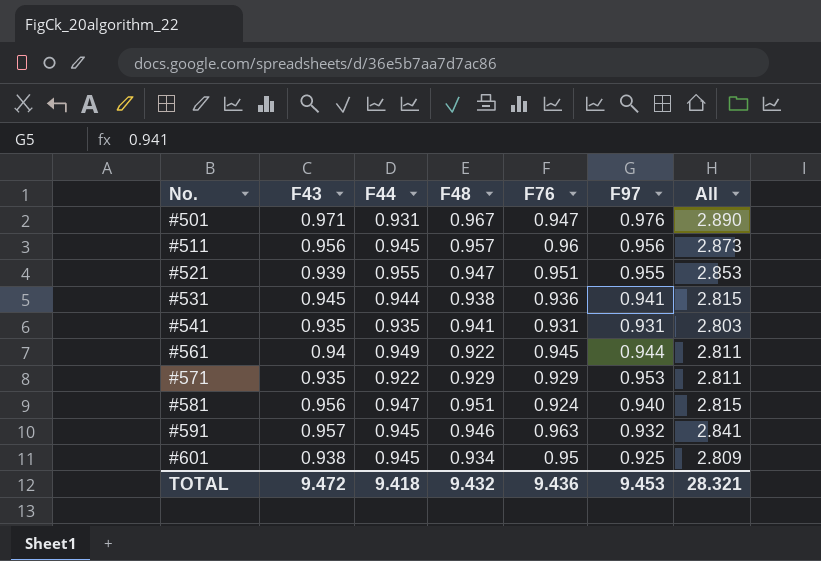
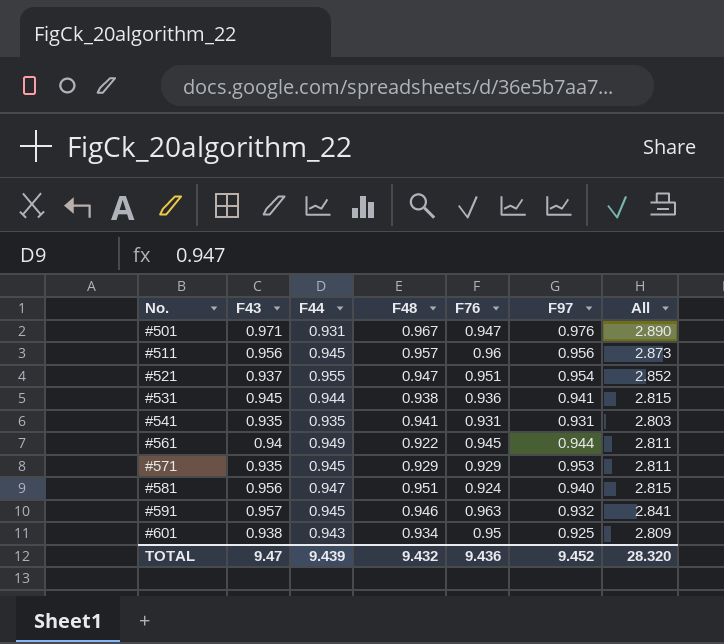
#521 | F43: 0.939 -> 0.937
#521 | F97: 0.955 -> 0.954
#521 | All: 2.853 -> 2.852
#571 | F44: 0.922 -> 0.945
#601 | F44: 0.945 -> 0.943
TOTAL | F43: 9.472 -> 9.47
TOTAL | F44: 9.418 -> 9.439
TOTAL | F97: 9.453 -> 9.452
TOTAL | All: 28.321 -> 28.320

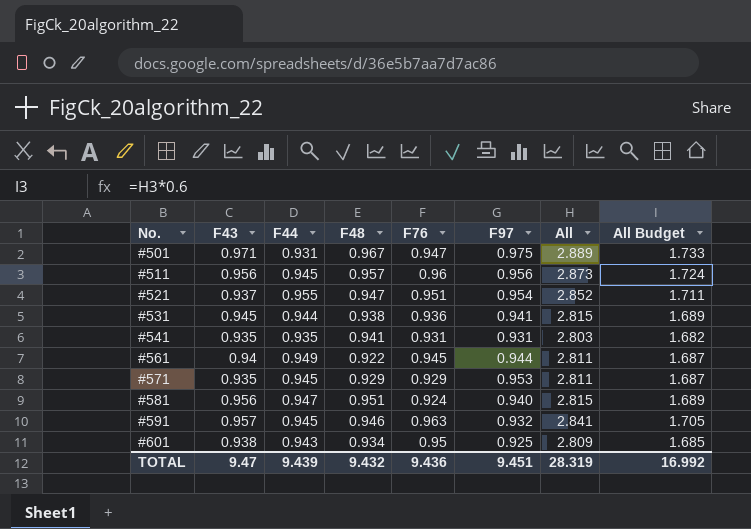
column All Budget | formula: none -> [All] * 0.6
#501 | F97: 0.976 -> 0.975
#501 | All: 2.890 -> 2.889
TOTAL | F97: 9.452 -> 9.451
TOTAL | All: 28.320 -> 28.319

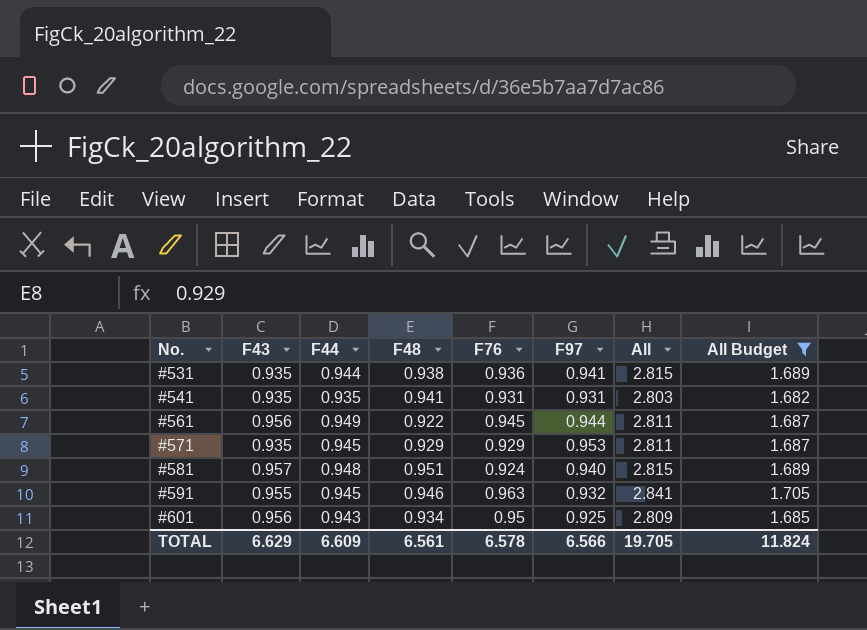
filter: none -> All Budget <= 1.705
#531 | F43: 0.945 -> 0.935
#561 | F43: 0.94 -> 0.956
#581 | F43: 0.956 -> 0.957
#581 | F44: 0.947 -> 0.948
#591 | F43: 0.957 -> 0.955
#601 | F43: 0.938 -> 0.956
TOTAL | F43: 9.47 -> 6.629
TOTAL | F44: 9.439 -> 6.609
TOTAL | F48: 9.432 -> 6.561
TOTAL | F76: 9.436 -> 6.578
TOTAL | F97: 9.451 -> 6.566
TOTAL | All: 28.319 -> 19.705
TOTAL | All Budget: 16.992 -> 11.824

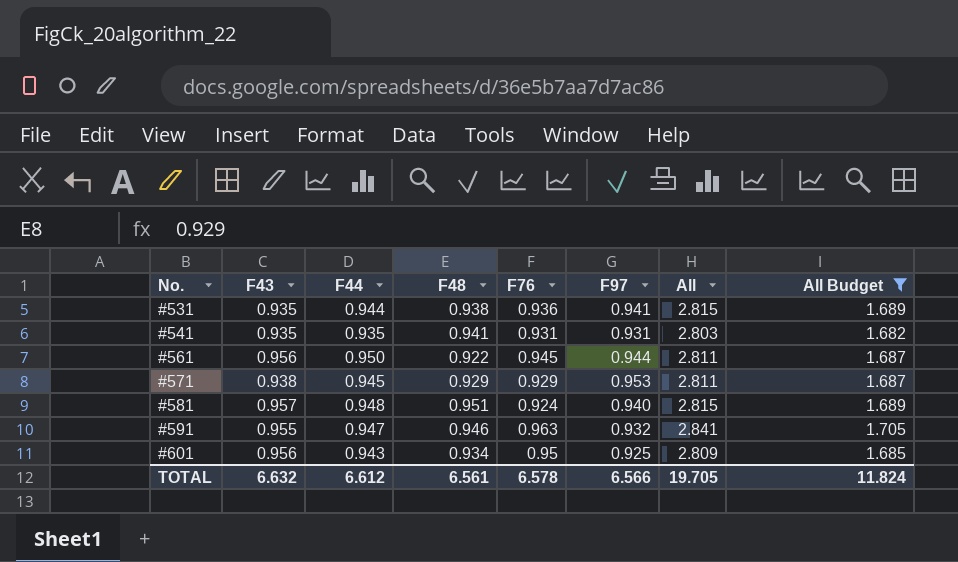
#561 | F44: 0.949 -> 0.950
#571 | F43: 0.935 -> 0.938
#591 | F44: 0.945 -> 0.947
TOTAL | F43: 6.629 -> 6.632
TOTAL | F44: 6.609 -> 6.612

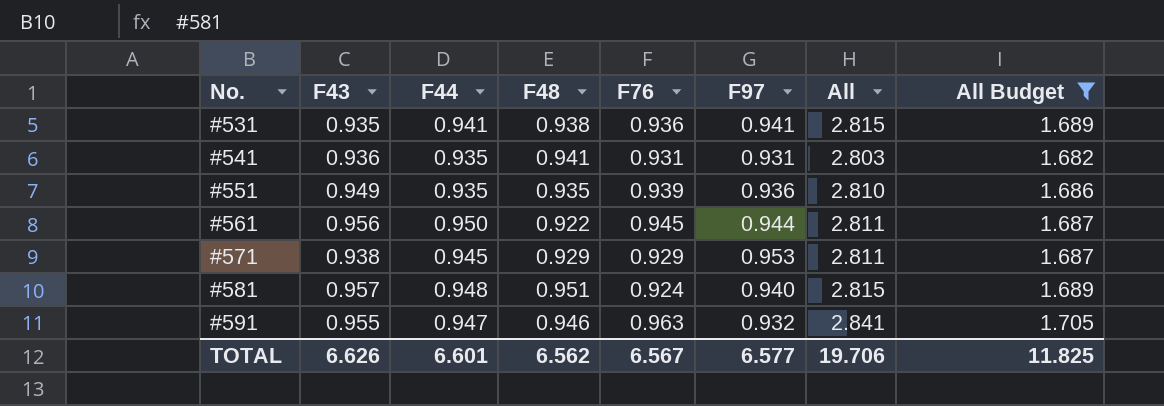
row #601: 0.956 | 0.943 | 0.934 | 0.95 | 0.925 | 2.809 | 1.685 -> none
#531 | F44: 0.944 -> 0.941
#541 | F43: 0.935 -> 0.936
row #551: none -> 0.949 | 0.935 | 0.935 | 0.939 | 0.936 | 2.810 | 1.686
TOTAL | F43: 6.632 -> 6.626
TOTAL | F44: 6.612 -> 6.601
TOTAL | F48: 6.561 -> 6.562
TOTAL | F76: 6.578 -> 6.567
TOTAL | F97: 6.566 -> 6.577
TOTAL | All: 19.705 -> 19.706
TOTAL | All Budget: 11.824 -> 11.825

